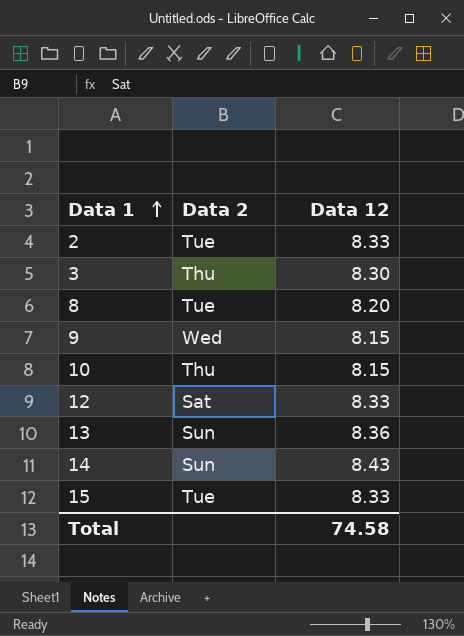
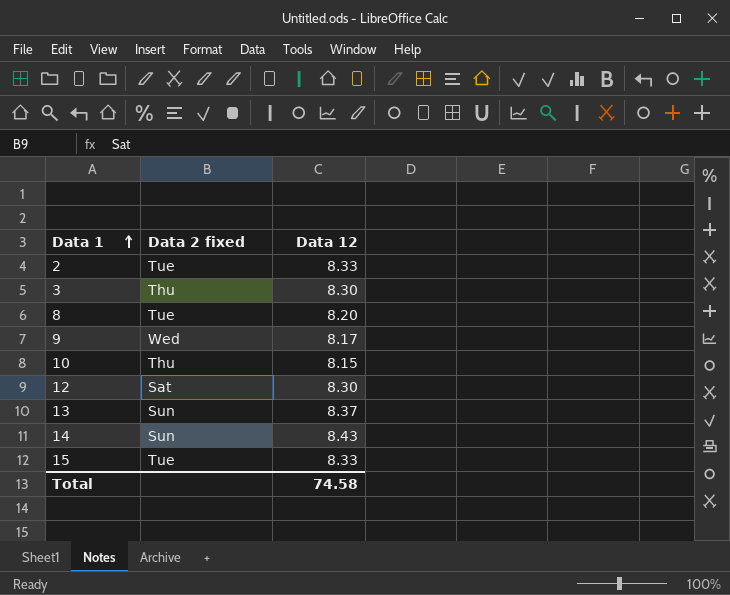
column name: Data 2 -> Data 2 fixed
9 | Data 12: 8.15 -> 8.17
12 | Data 12: 8.33 -> 8.30
13 | Data 12: 8.36 -> 8.37

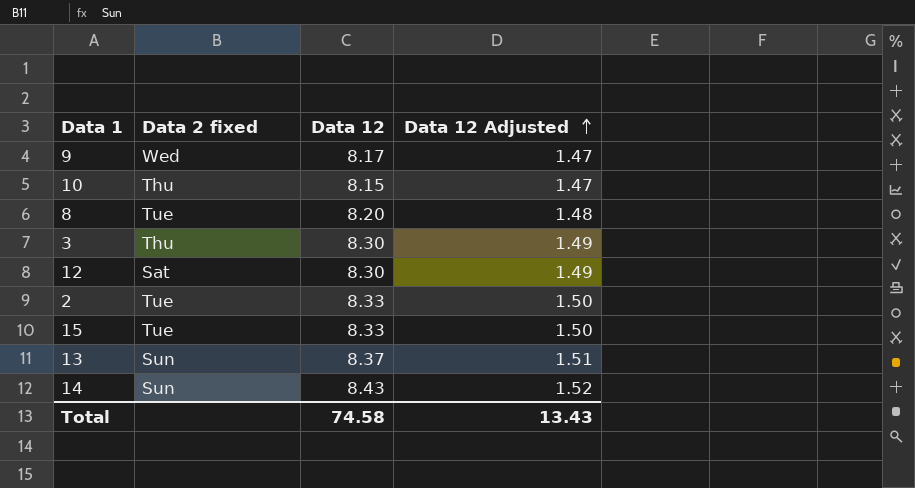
row order: Data 1 ascending -> Data 12 Adjusted ascending
column Data 12 Adjusted | formula: none -> [Data 12] * 0.18

